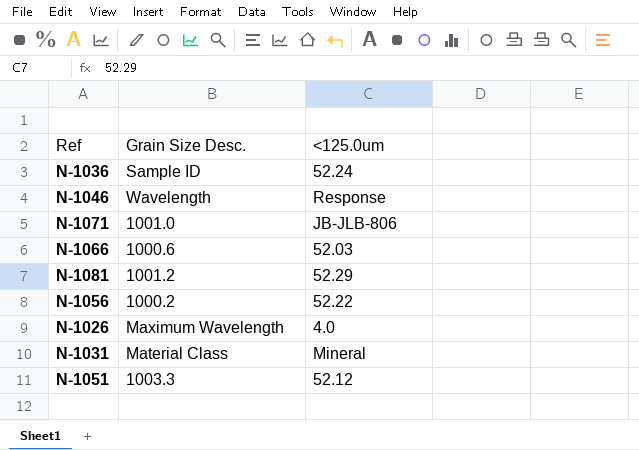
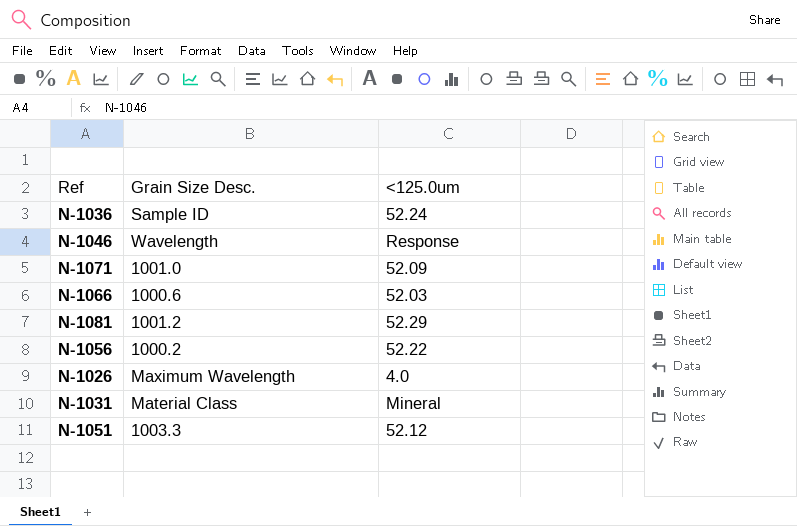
N-1071 | <125.0um: JB-JLB-806 -> 52.09

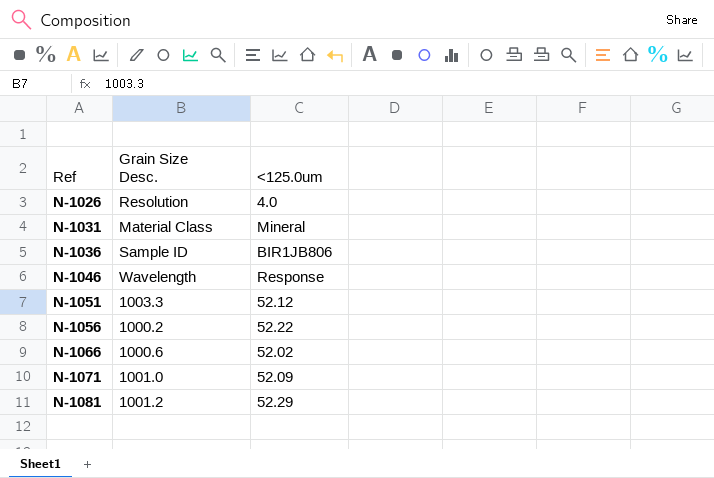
row order: none -> Ref ascending
N-1026 | Grain Size Desc.: Maximum Wavelength -> Resolution
N-1036 | <125.0um: 52.24 -> BIR1JB806
N-1066 | <125.0um: 52.03 -> 52.02

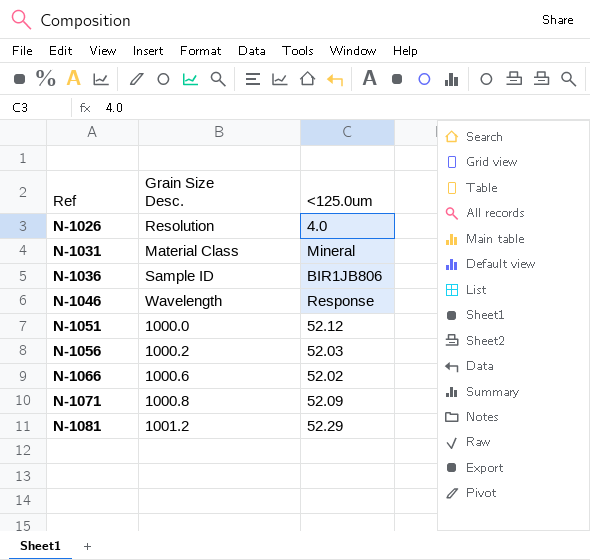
N-1051 | Grain Size Desc.: 1003.3 -> 1000.0
N-1056 | <125.0um: 52.22 -> 52.03
N-1071 | Grain Size Desc.: 1001.0 -> 1000.8

